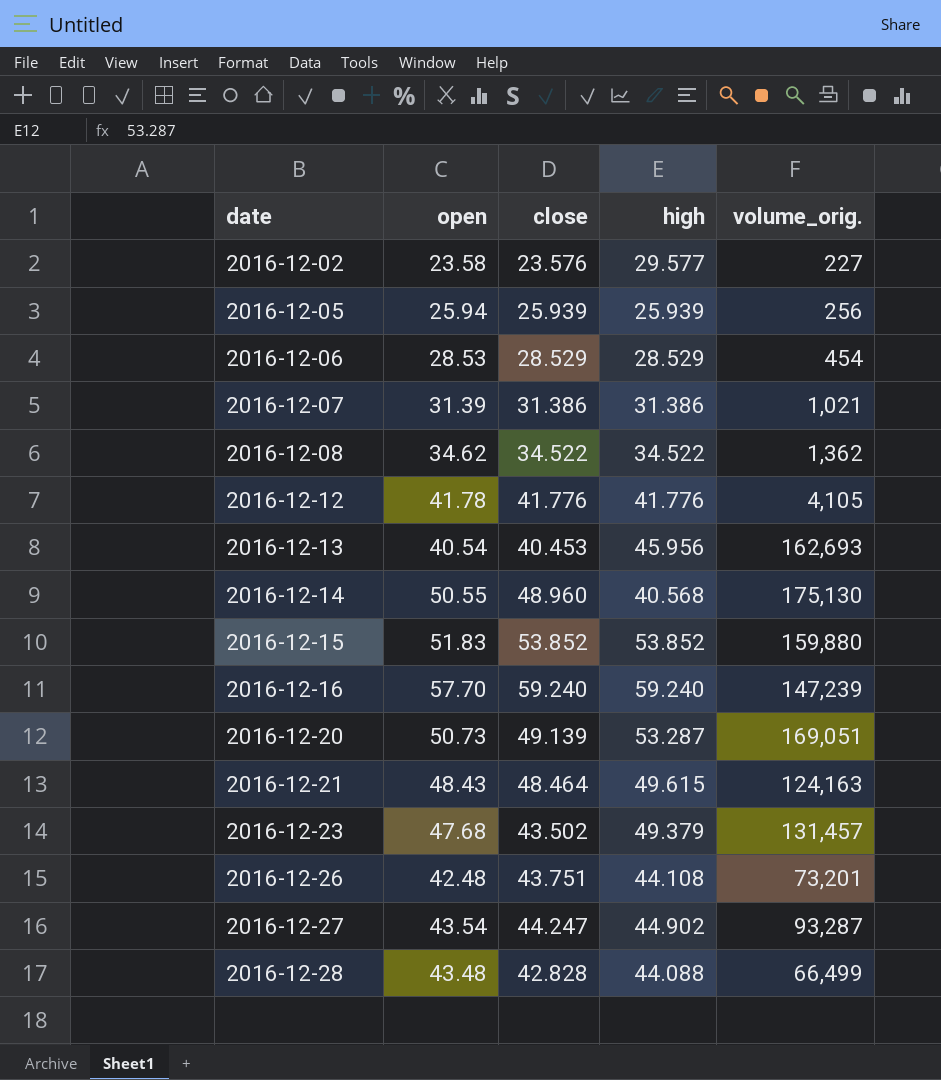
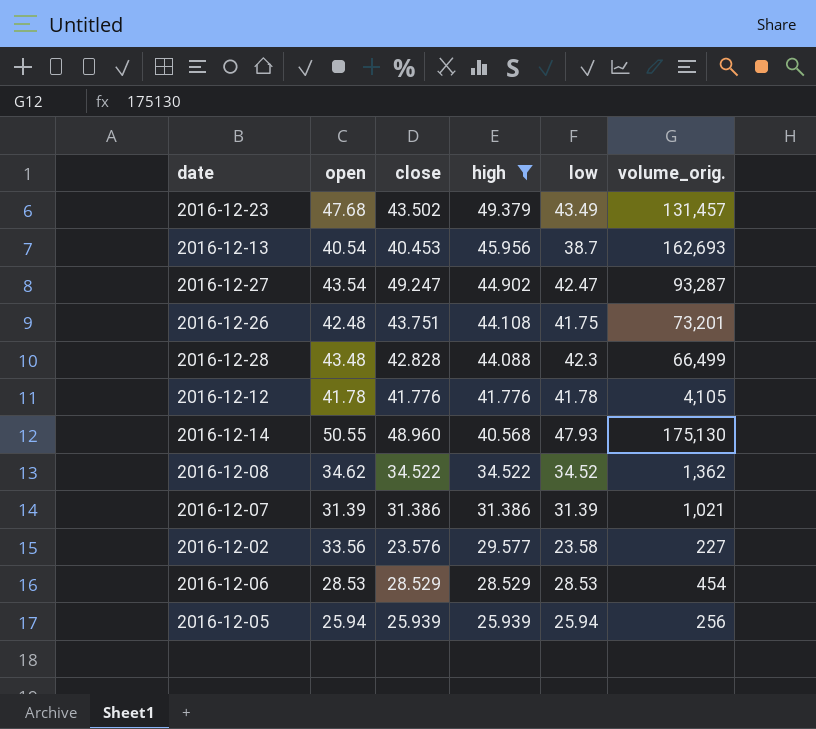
filter: none -> high <= 49.379
row order: date ascending -> high descending
column low | position: none -> 5
2016-12-27 | close: 44.247 -> 49.247
2016-12-02 | open: 23.58 -> 33.56

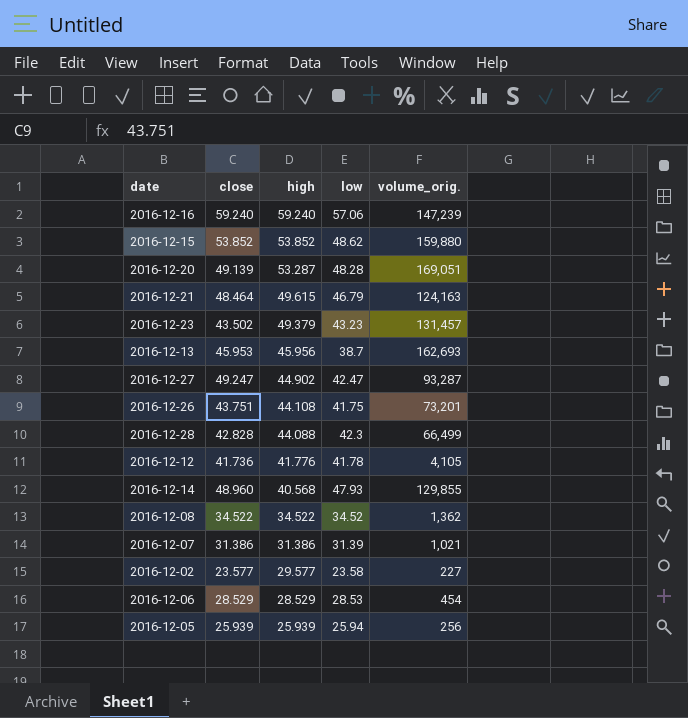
filter: high <= 49.379 -> none
column open | position: 2 -> none
2016-12-23 | low: 43.49 -> 43.23
2016-12-13 | close: 40.453 -> 45.953
2016-12-12 | close: 41.776 -> 41.736
2016-12-14 | volume_orig.: 175,130 -> 129,855
2016-12-02 | close: 23.576 -> 23.577

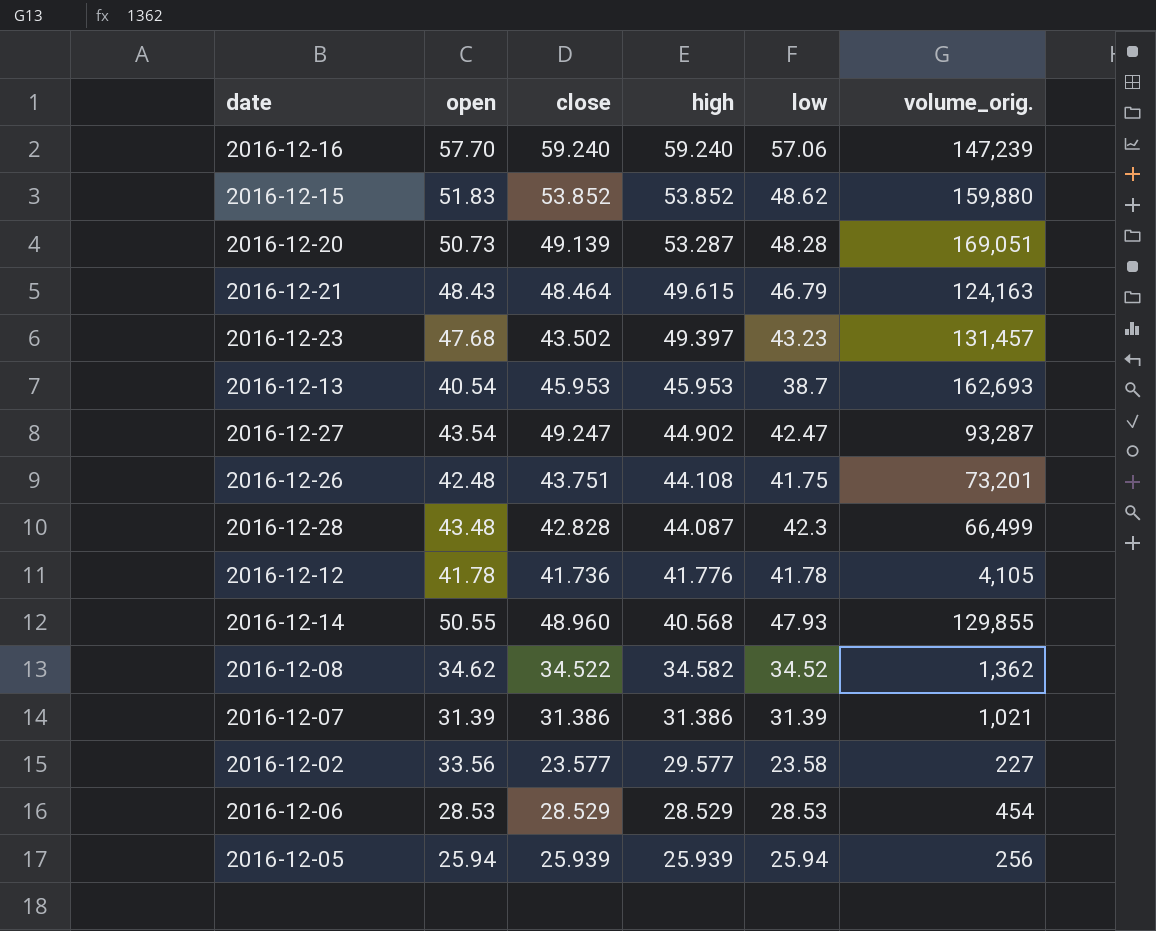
column open | position: none -> 2
2016-12-23 | high: 49.379 -> 49.397
2016-12-13 | high: 45.956 -> 45.953
2016-12-28 | high: 44.088 -> 44.087
2016-12-08 | high: 34.522 -> 34.582

